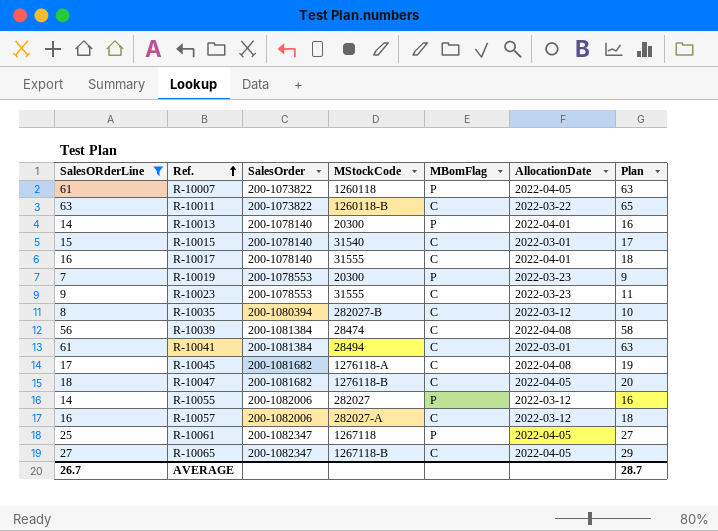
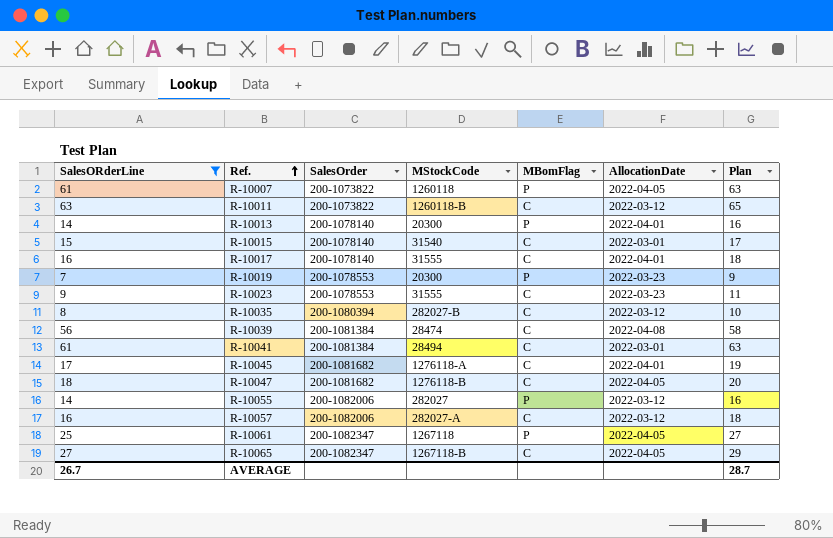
R-10011 | AllocationDate: 2022-03-22 -> 2022-03-12
R-10045 | AllocationDate: 2022-04-08 -> 2022-04-01

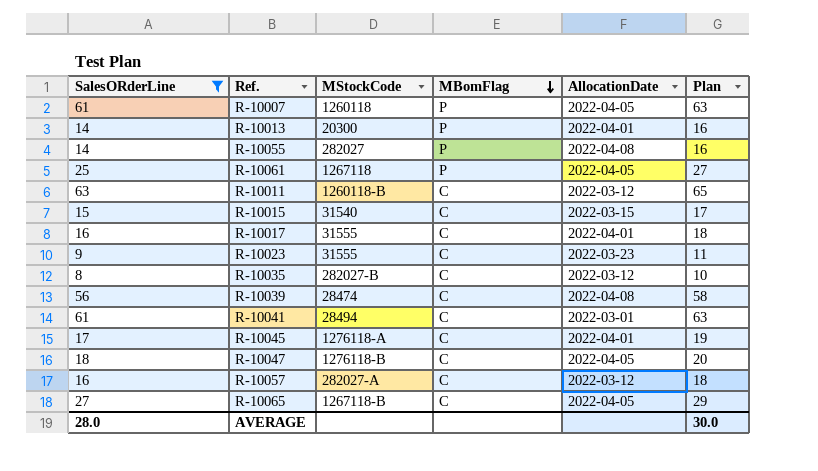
row order: Ref. ascending -> MBomFlag descending
column SalesOrder | position: 3 -> none
row R-10019: 7 | 200-1078553 | 20300 | P | 2022-03-23 | 9 -> none
R-10055 | AllocationDate: 2022-03-12 -> 2022-04-08
R-10015 | AllocationDate: 2022-03-01 -> 2022-03-15
AVERAGE | SalesORderLine: 26.7 -> 28.0
AVERAGE | Plan: 28.7 -> 30.0

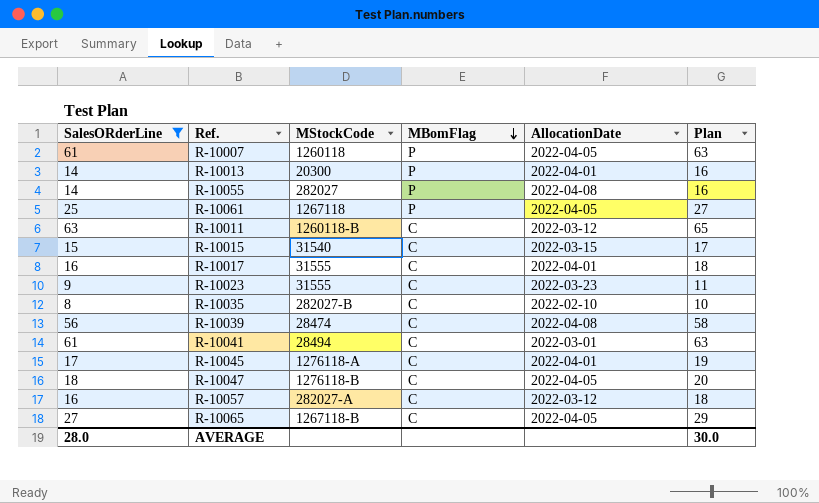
R-10035 | AllocationDate: 2022-03-12 -> 2022-02-10

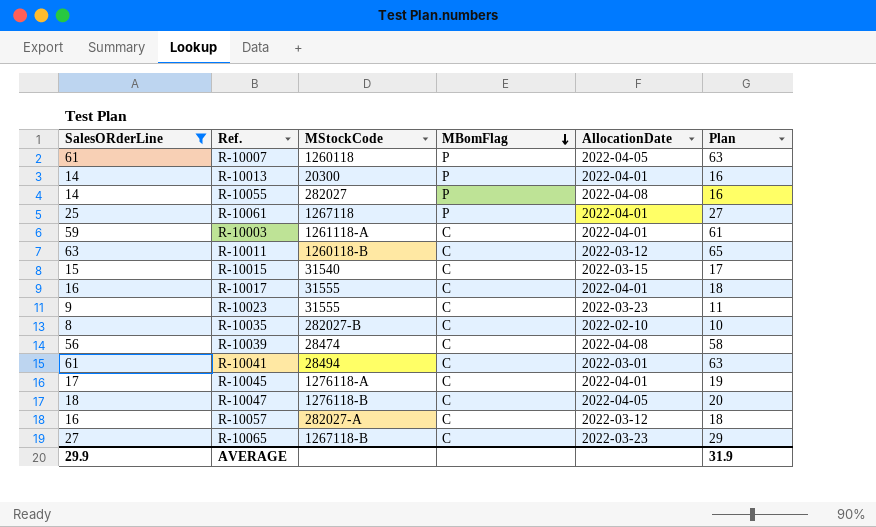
R-10061 | AllocationDate: 2022-04-05 -> 2022-04-01
row R-10003: none -> 59 | 1261118-A | C | 2022-04-01 | 61
R-10065 | AllocationDate: 2022-04-05 -> 2022-03-23
AVERAGE | SalesORderLine: 28.0 -> 29.9
AVERAGE | Plan: 30.0 -> 31.9

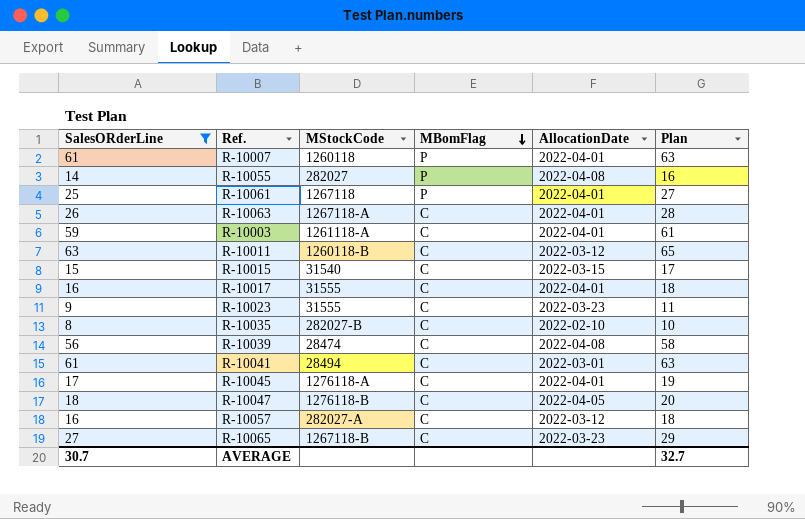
row R-10013: 14 | 20300 | P | 2022-04-01 | 16 -> none
R-10007 | AllocationDate: 2022-04-05 -> 2022-04-01
row R-10063: none -> 26 | 1267118-A | C | 2022-04-01 | 28
AVERAGE | SalesORderLine: 29.9 -> 30.7
AVERAGE | Plan: 31.9 -> 32.7

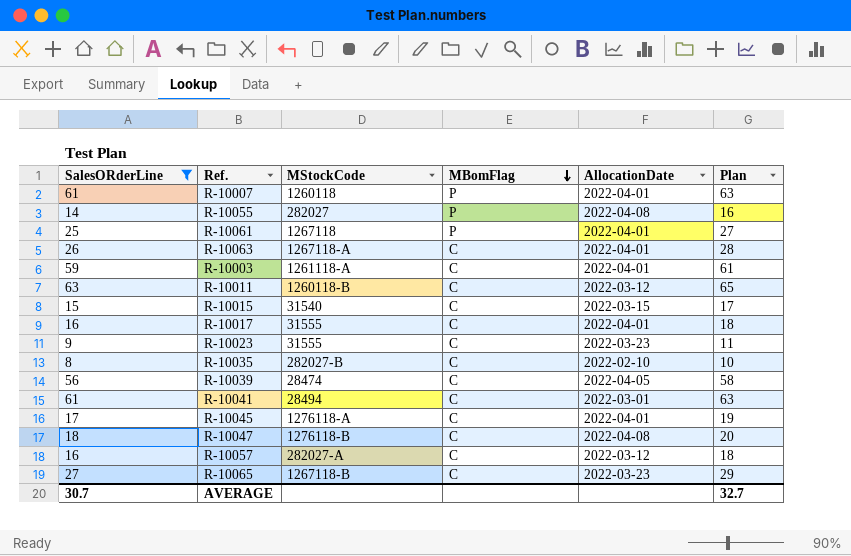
R-10039 | AllocationDate: 2022-04-08 -> 2022-04-05
R-10047 | AllocationDate: 2022-04-05 -> 2022-04-08

